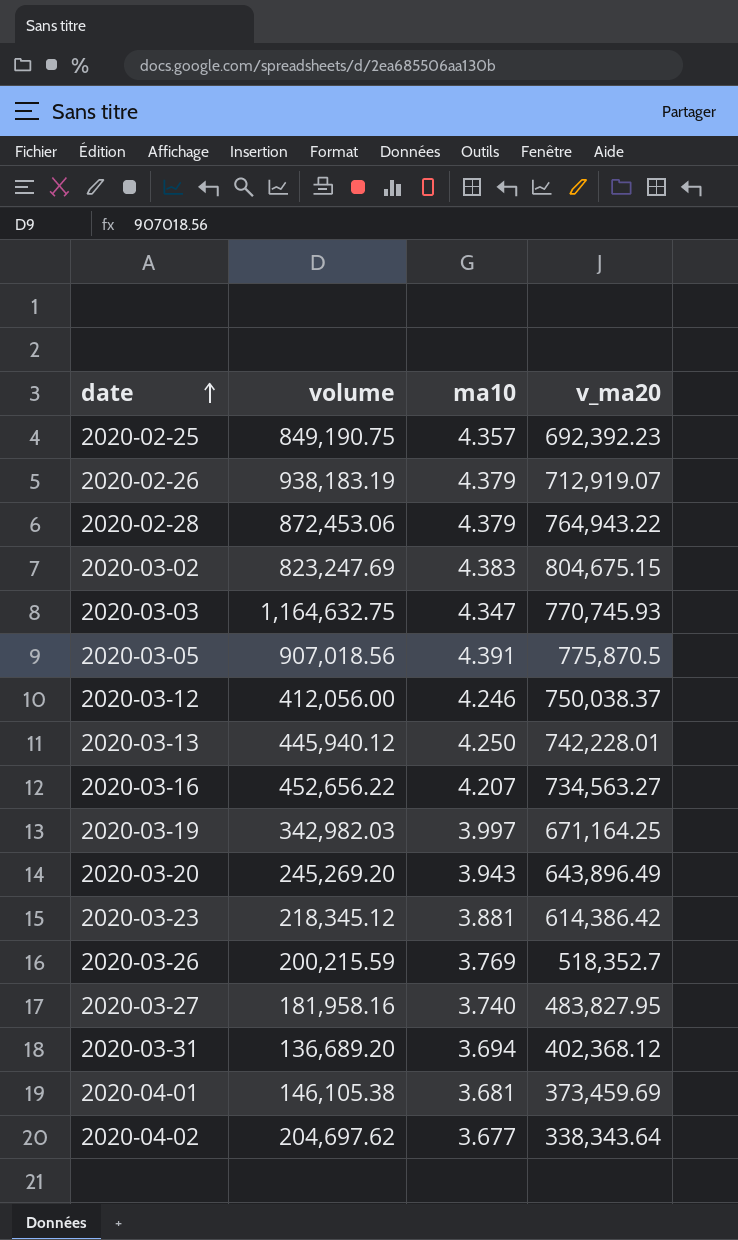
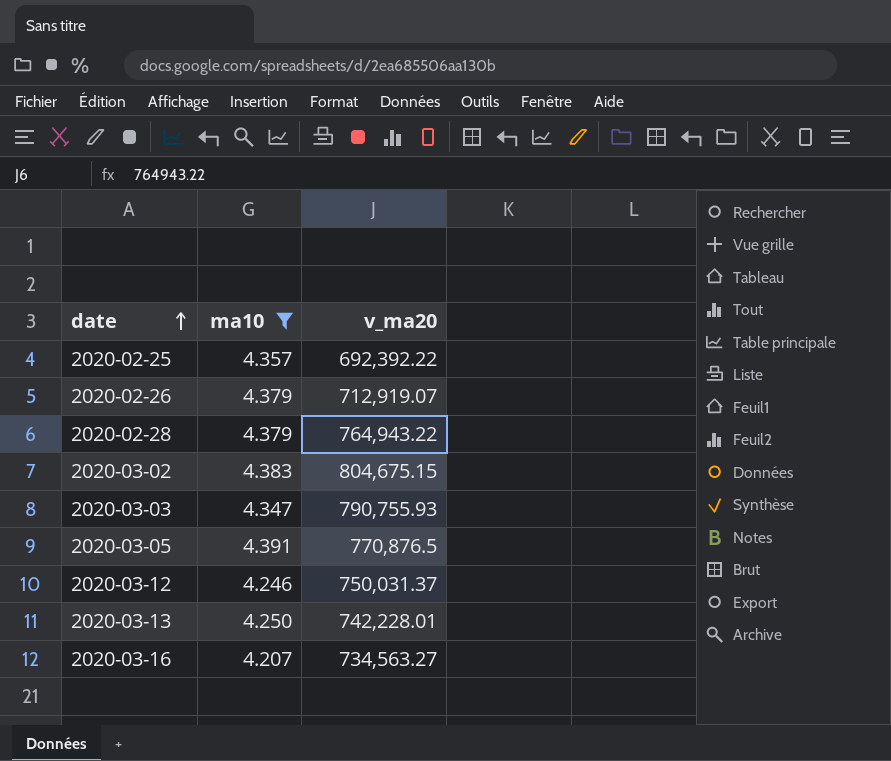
filter: none -> ma10 >= 4.207
column volume | position: 2 -> none
2020-02-25 | v_ma20: 692,392.23 -> 692,392.22
2020-03-03 | v_ma20: 770,745.93 -> 790,755.93
2020-03-05 | v_ma20: 775,870.5 -> 770,876.5
2020-03-12 | v_ma20: 750,038.37 -> 750,031.37

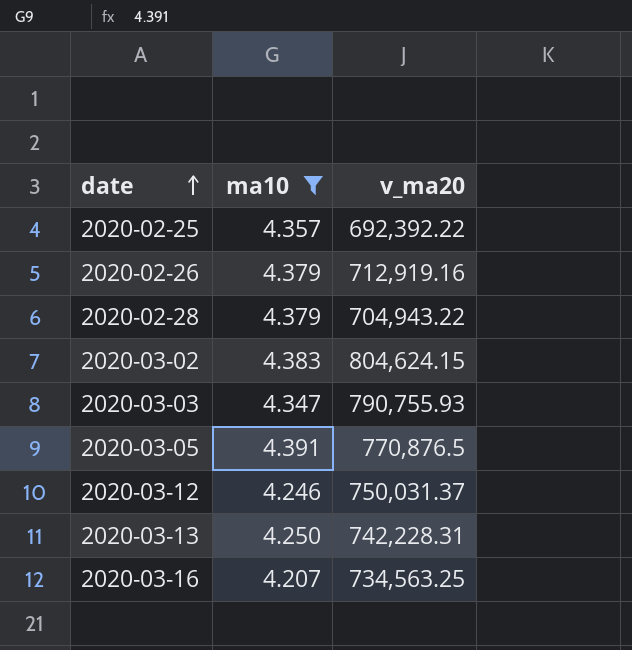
2020-02-26 | v_ma20: 712,919.07 -> 712,919.16
2020-02-28 | v_ma20: 764,943.22 -> 704,943.22
2020-03-02 | v_ma20: 804,675.15 -> 804,624.15
2020-03-13 | v_ma20: 742,228.01 -> 742,228.31
2020-03-16 | v_ma20: 734,563.27 -> 734,563.25

